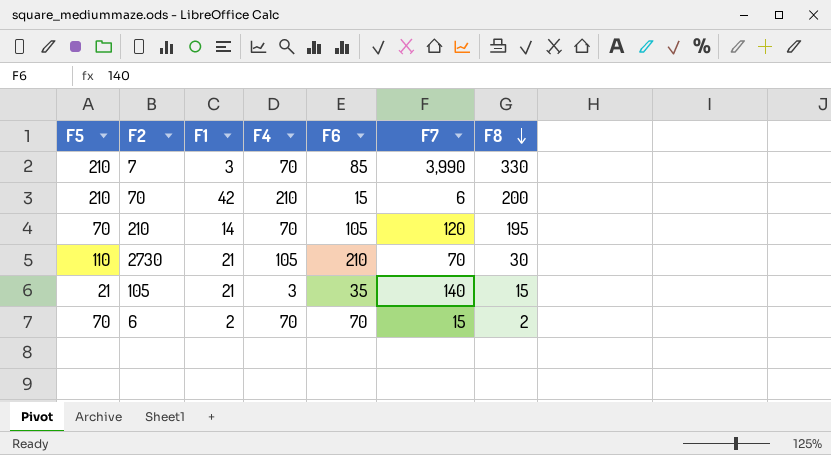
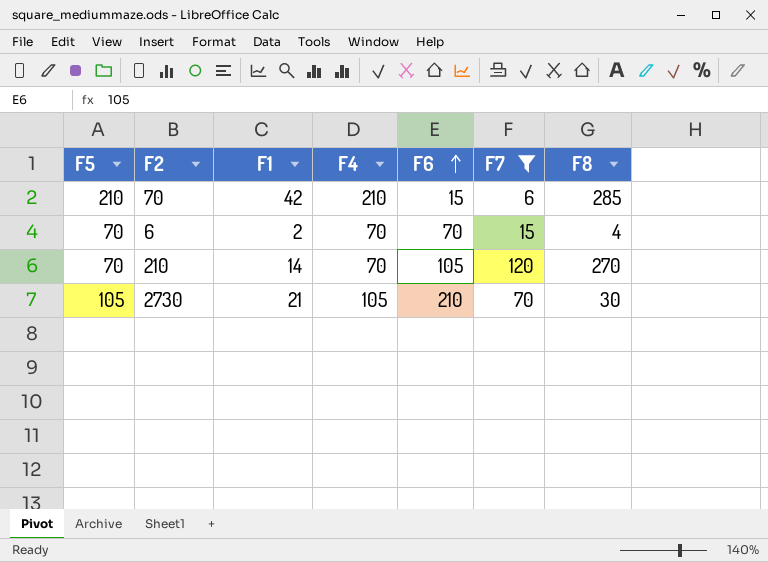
filter: none -> F7 <= 120
row order: F8 descending -> F6 ascending
70 | F8: 200 -> 285
6 | F8: 2 -> 4
210 | F8: 195 -> 270
2730 | F5: 110 -> 105

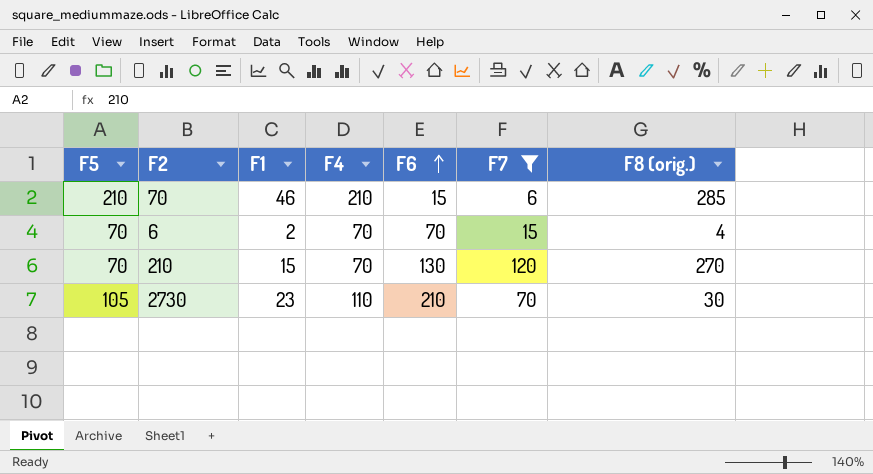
column name: F8 -> F8 (orig.)
70 | F1: 42 -> 46
210 | F1: 14 -> 15
210 | F6: 105 -> 130
2730 | F1: 21 -> 23
2730 | F4: 105 -> 110

